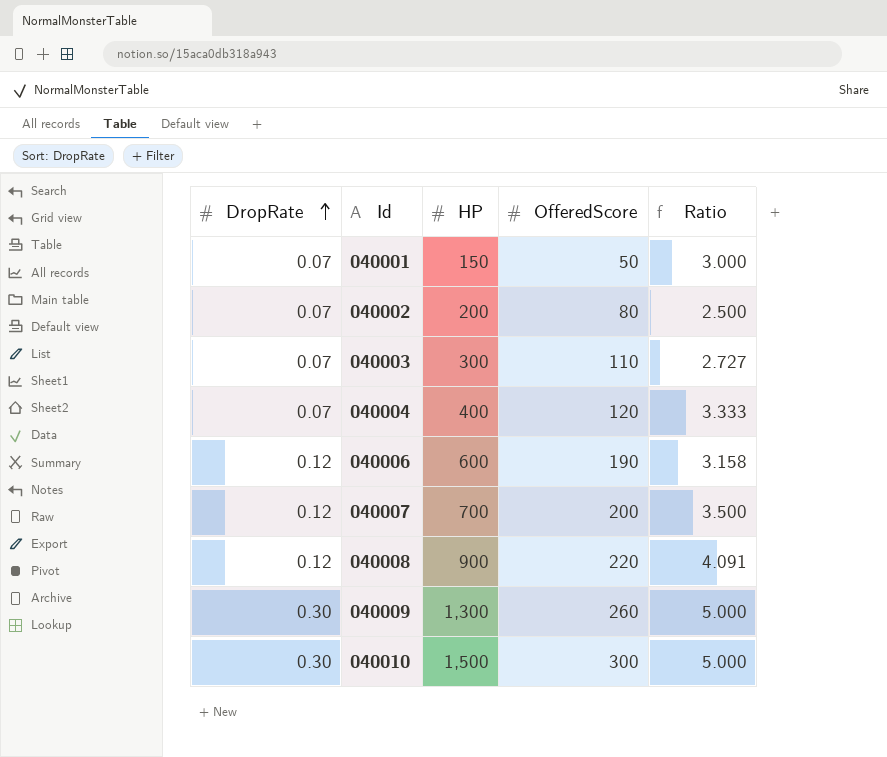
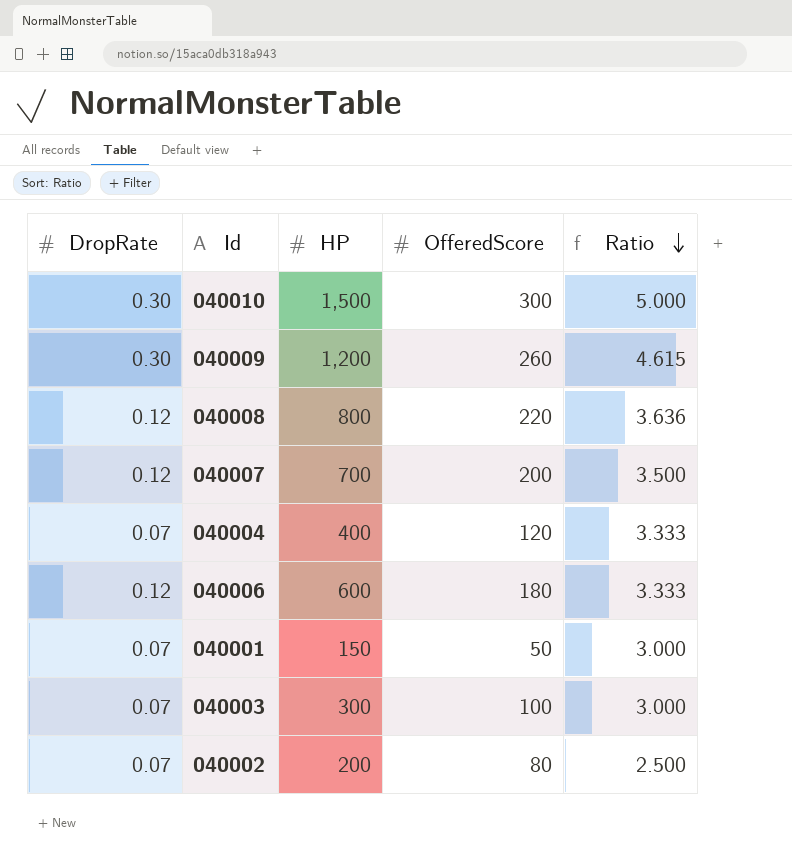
row order: DropRate ascending -> Ratio descending
040009 | HP: 1,300 -> 1,200
040009 | Ratio: 5.000 -> 4.615
040008 | HP: 900 -> 800
040008 | Ratio: 4.091 -> 3.636
040006 | OfferedScore: 190 -> 180
040006 | Ratio: 3.158 -> 3.333
040003 | OfferedScore: 110 -> 100
040003 | Ratio: 2.727 -> 3.000

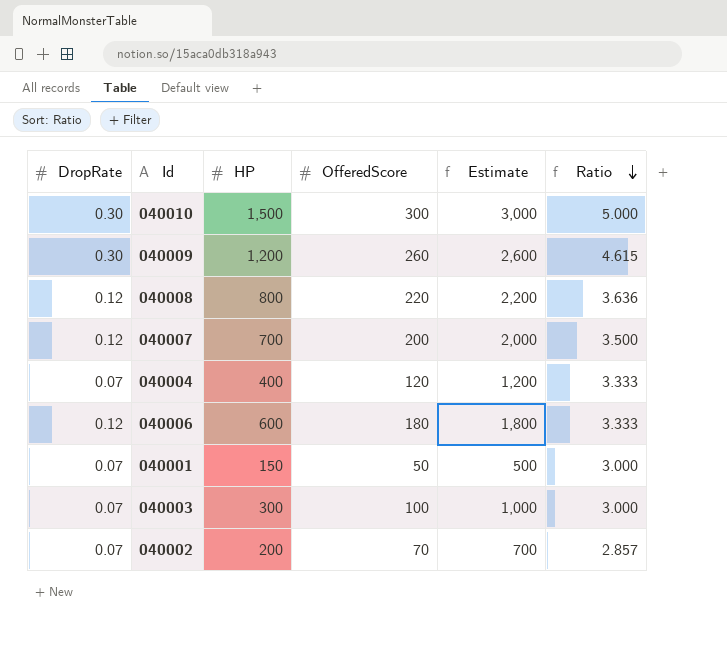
column Estimate | formula: none -> [OfferedScore] * 10
040002 | OfferedScore: 80 -> 70
040002 | Ratio: 2.500 -> 2.857

